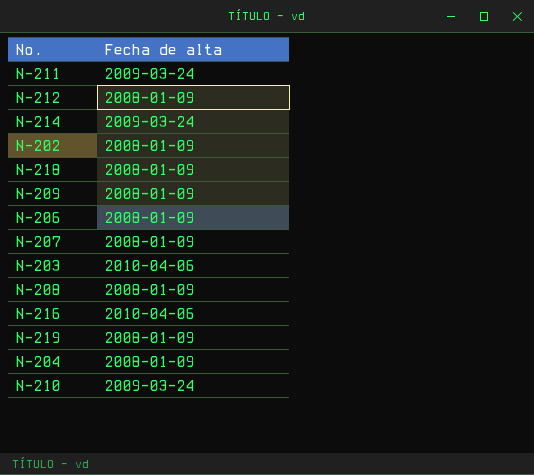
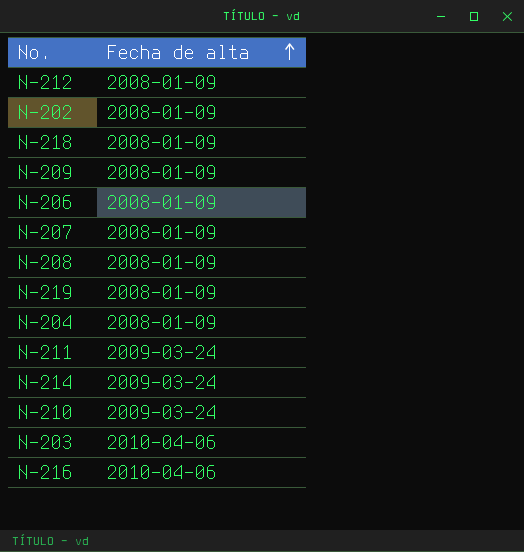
row order: none -> Fecha de alta ascending

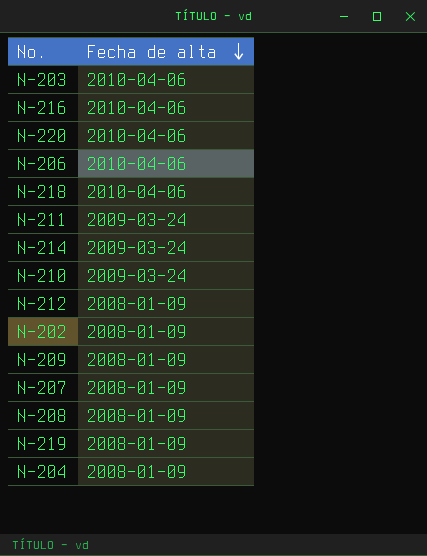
row order: Fecha de alta ascending -> Fecha de alta descending
row N-220: none -> 2010-04-06
N-206 | Fecha de alta: 2008-01-09 -> 2010-04-06
N-218 | Fecha de alta: 2008-01-09 -> 2010-04-06

